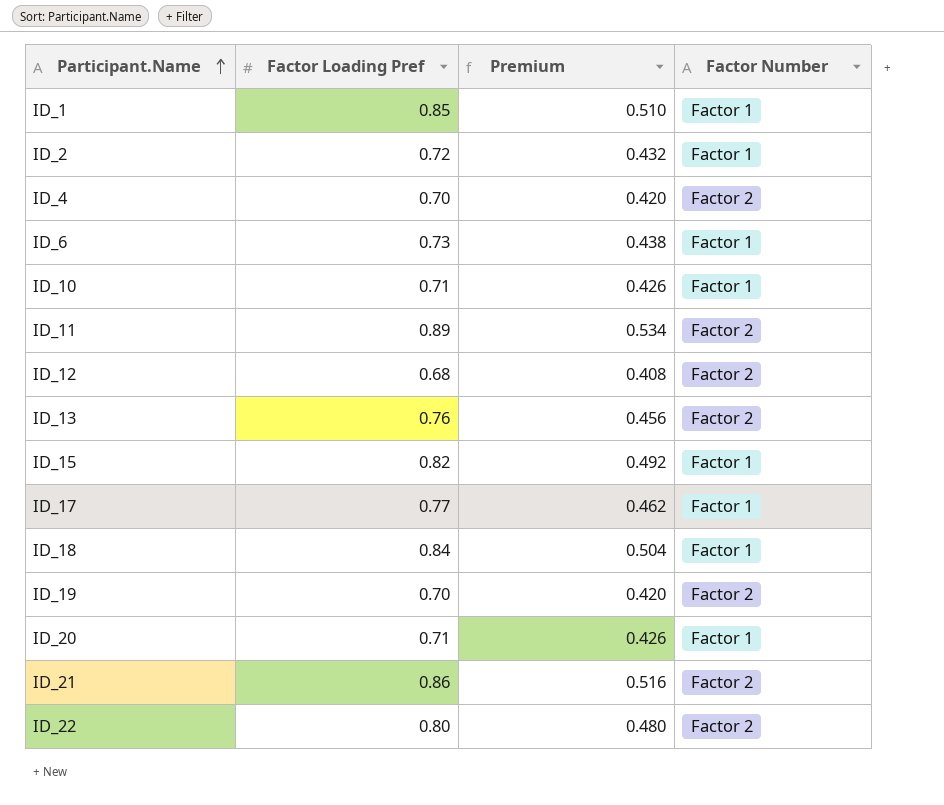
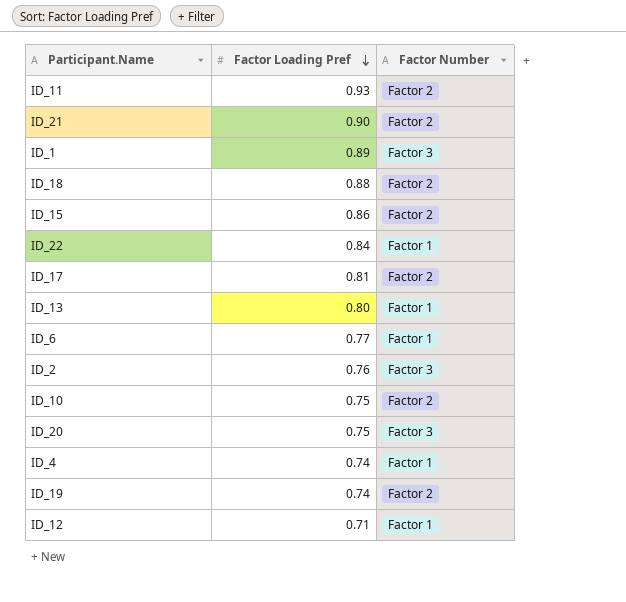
row order: Participant.Name ascending -> Factor Loading Pref descending
column Premium | formula: [Factor Loading Pref] * 0.6 -> none
ID_11 | Factor Loading Pref: 0.89 -> 0.93
ID_21 | Factor Loading Pref: 0.86 -> 0.90
ID_1 | Factor Loading Pref: 0.85 -> 0.89
ID_1 | Factor Number: Factor 1 -> Factor 3
ID_18 | Factor Loading Pref: 0.84 -> 0.88
ID_18 | Factor Number: Factor 1 -> Factor 2
ID_15 | Factor Loading Pref: 0.82 -> 0.86
ID_15 | Factor Number: Factor 1 -> Factor 2
ID_22 | Factor Loading Pref: 0.80 -> 0.84
ID_22 | Factor Number: Factor 2 -> Factor 1
ID_17 | Factor Loading Pref: 0.77 -> 0.81
ID_17 | Factor Number: Factor 1 -> Factor 2
ID_13 | Factor Loading Pref: 0.76 -> 0.80
ID_13 | Factor Number: Factor 2 -> Factor 1
ID_6 | Factor Loading Pref: 0.73 -> 0.77
ID_2 | Factor Loading Pref: 0.72 -> 0.76
ID_2 | Factor Number: Factor 1 -> Factor 3
ID_10 | Factor Loading Pref: 0.71 -> 0.75
ID_10 | Factor Number: Factor 1 -> Factor 2
ID_20 | Factor Loading Pref: 0.71 -> 0.75
ID_20 | Factor Number: Factor 1 -> Factor 3
ID_4 | Factor Loading Pref: 0.70 -> 0.74
ID_4 | Factor Number: Factor 2 -> Factor 1
ID_19 | Factor Loading Pref: 0.70 -> 0.74
ID_12 | Factor Loading Pref: 0.68 -> 0.71
ID_12 | Factor Number: Factor 2 -> Factor 1

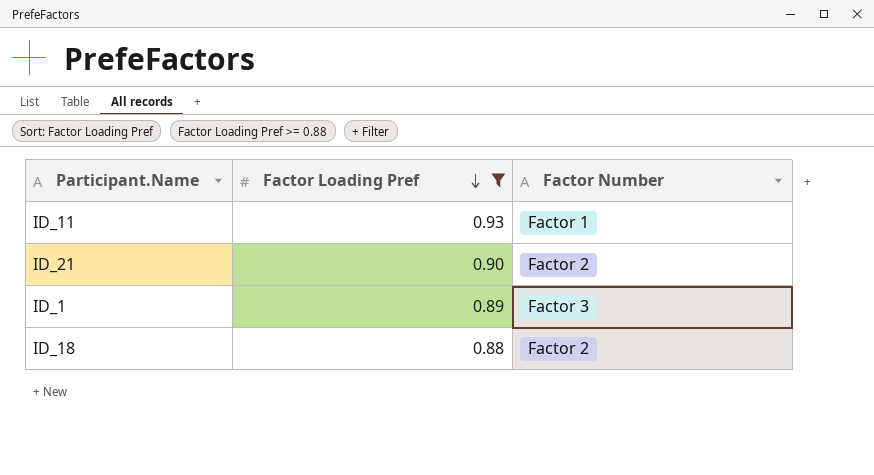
filter: none -> Factor Loading Pref >= 0.88
ID_11 | Factor Number: Factor 2 -> Factor 1

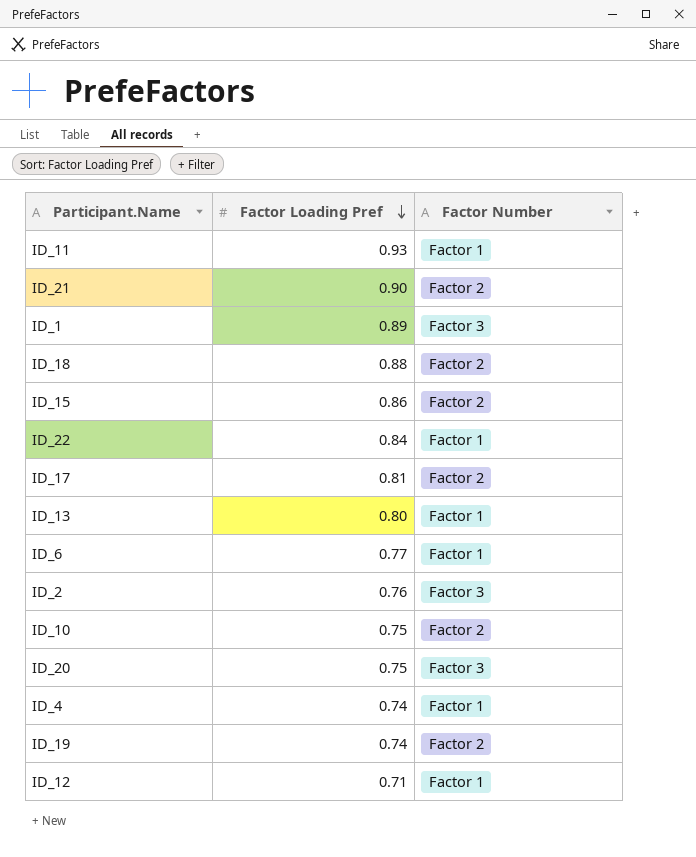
filter: Factor Loading Pref >= 0.88 -> none

